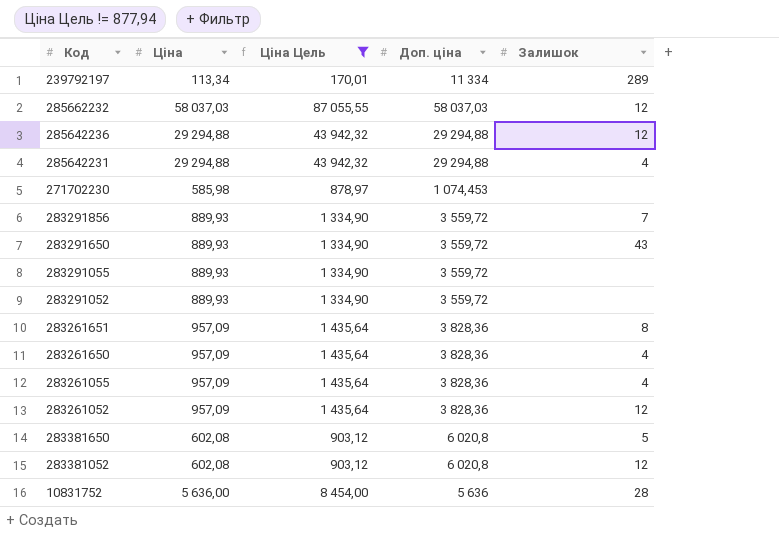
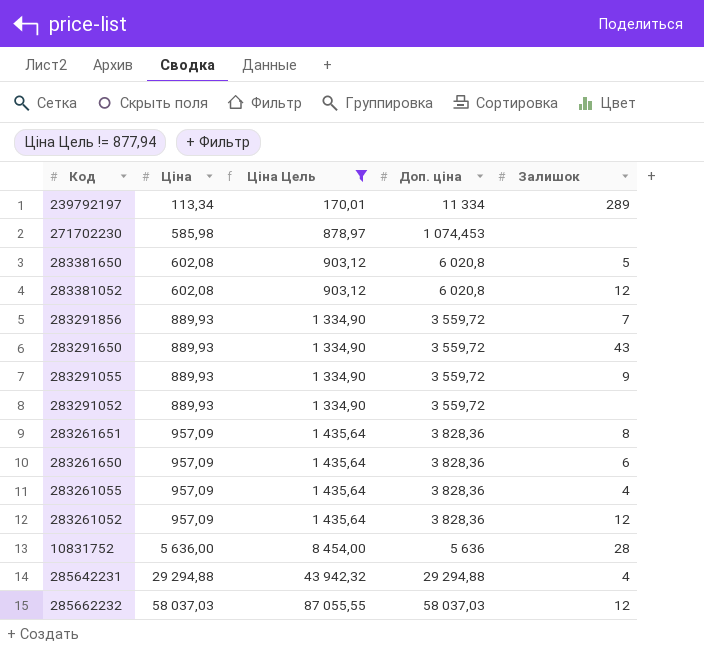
row order: none -> Ціна ascending
row 285642236: 29 294,88 | 43 942,32 | 29 294,88 | 12 -> none
283291055 | Залишок: none -> 9
283261650 | Залишок: 4 -> 6

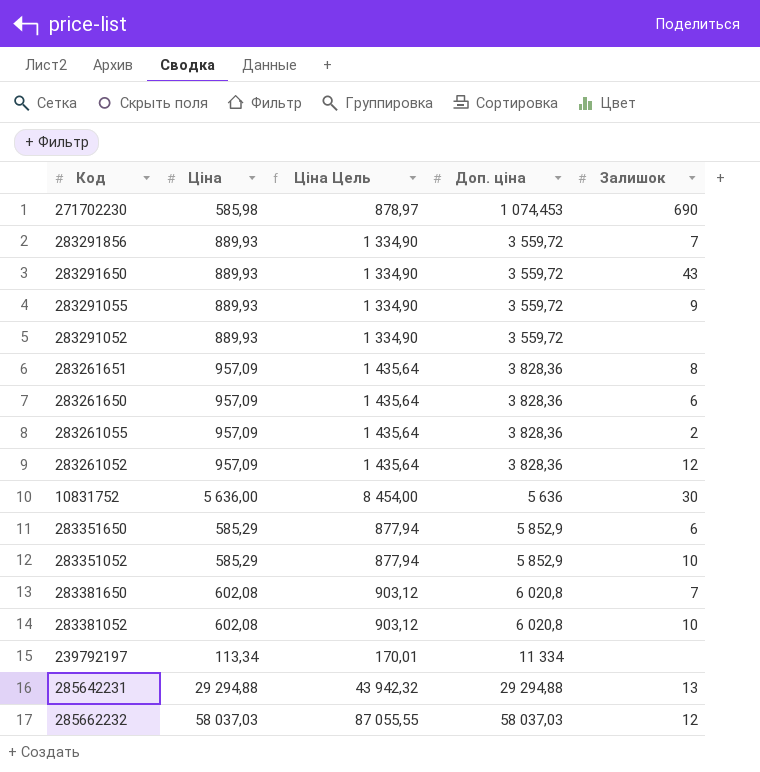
filter: Ціна Цель != 877,94 -> none
row order: Ціна ascending -> Доп. ціна ascending
271702230 | Залишок: none -> 690
283261055 | Залишок: 4 -> 2
10831752 | Залишок: 28 -> 30
283381650 | Залишок: 5 -> 7
283381052 | Залишок: 12 -> 10
239792197 | Залишок: 289 -> none
285642231 | Залишок: 4 -> 13

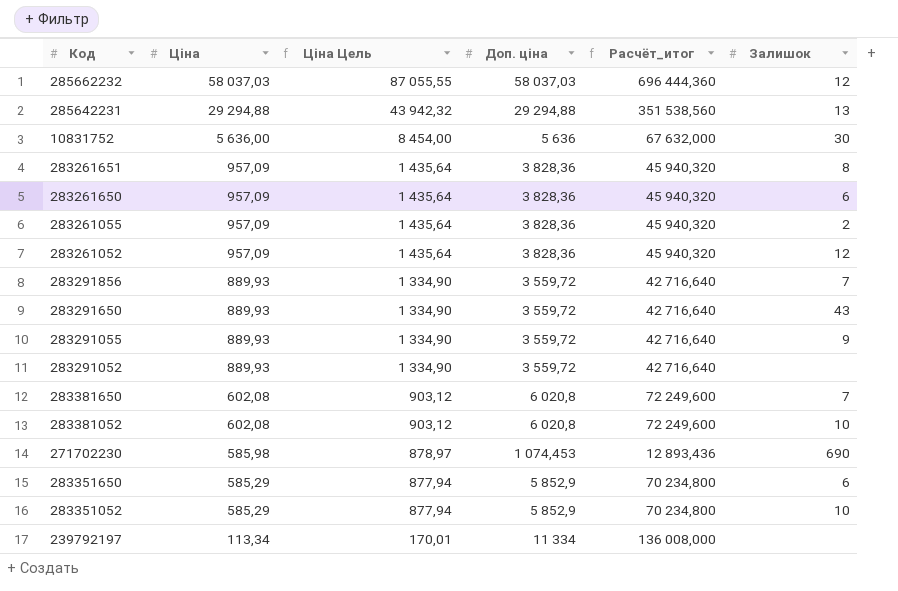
row order: Доп. ціна ascending -> Ціна descending
column Расчёт_итог | formula: none -> [Доп. ціна] * 12

